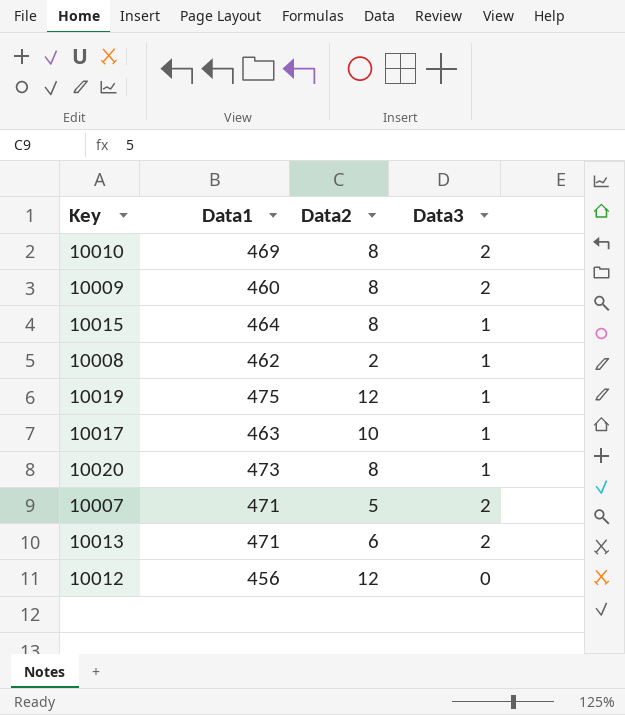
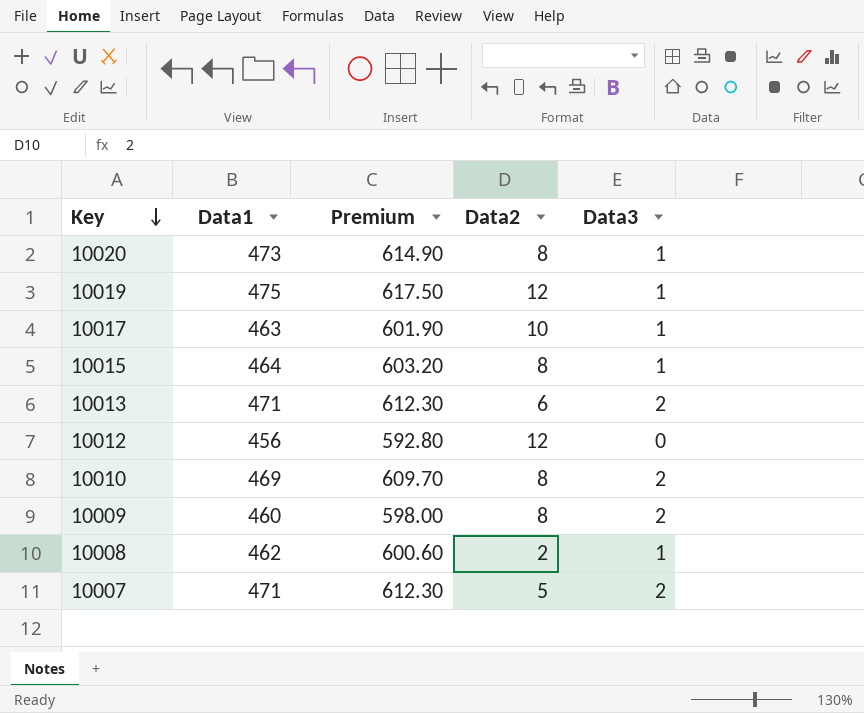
row order: none -> Key descending
column Premium | formula: none -> [Data1] * 1.3

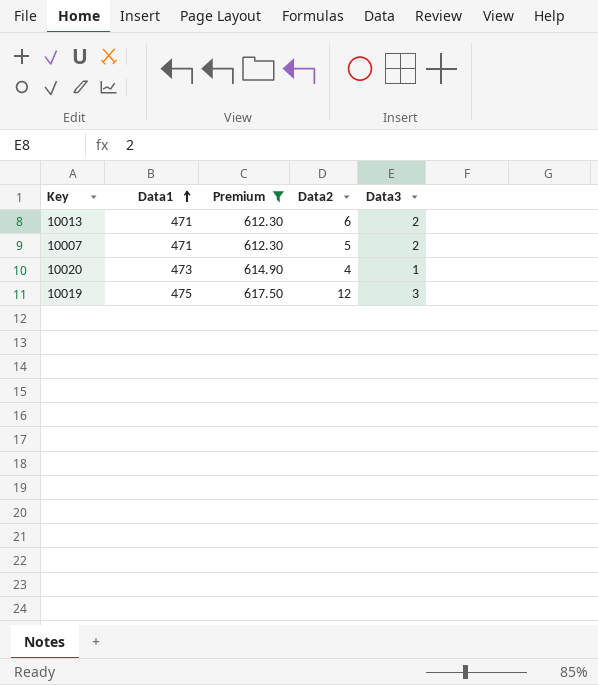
filter: none -> Premium >= 612.30
row order: Key descending -> Data1 ascending
10020 | Data2: 8 -> 4
10019 | Data3: 1 -> 3

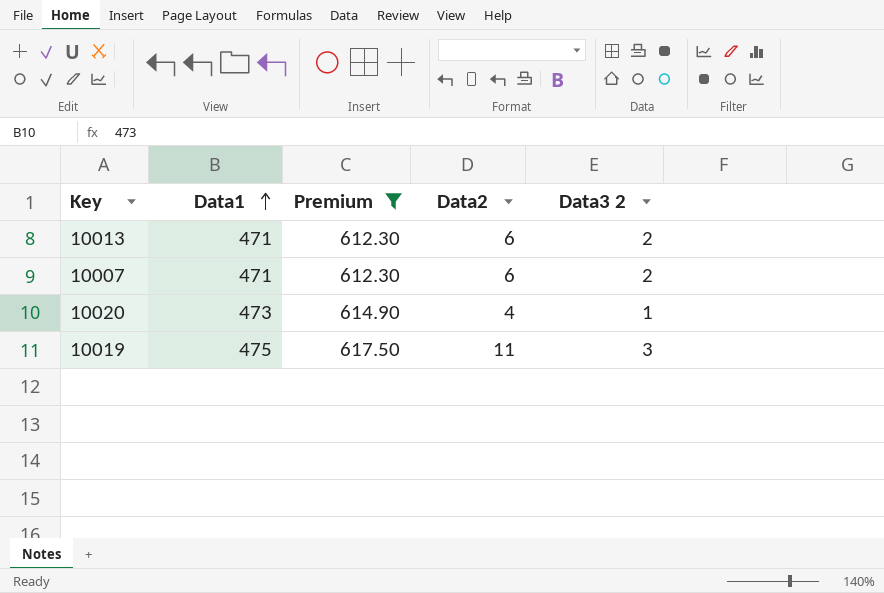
column name: Data3 -> Data3 2
10007 | Data2: 5 -> 6
10019 | Data2: 12 -> 11

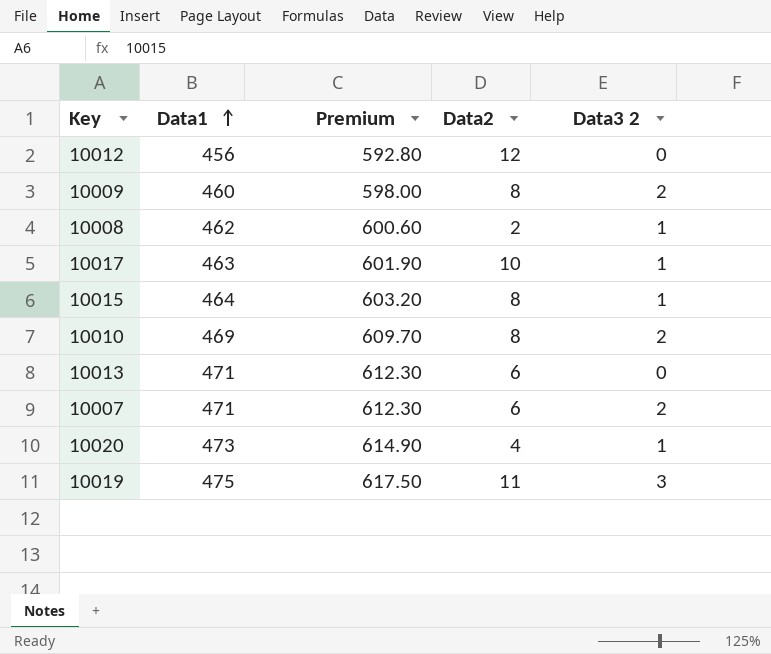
filter: Premium >= 612.30 -> none
10013 | Data3 2: 2 -> 0

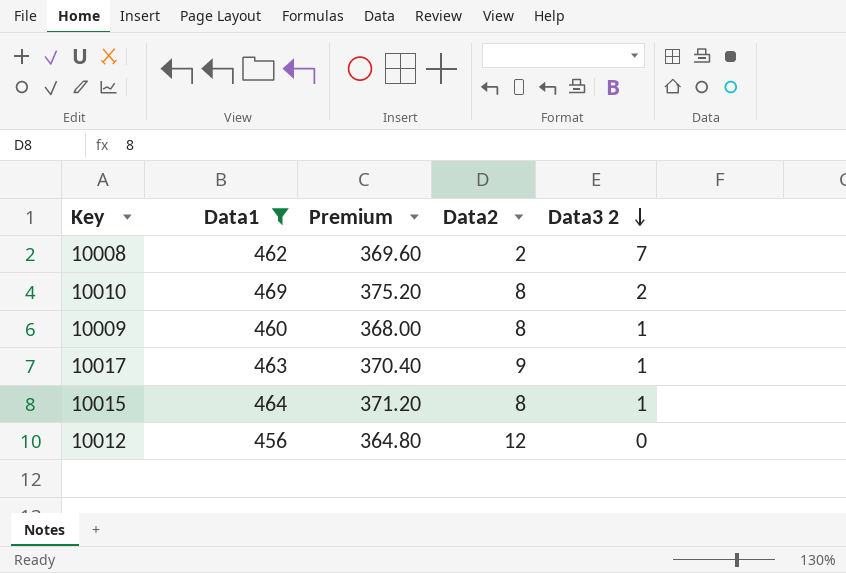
filter: none -> Data1 <= 469
row order: Data1 ascending -> Data3 2 descending
column Premium | formula: [Data1] * 1.3 -> [Data1] * 0.8
10008 | Data3 2: 1 -> 7
10009 | Data3 2: 2 -> 1
10017 | Data2: 10 -> 9

